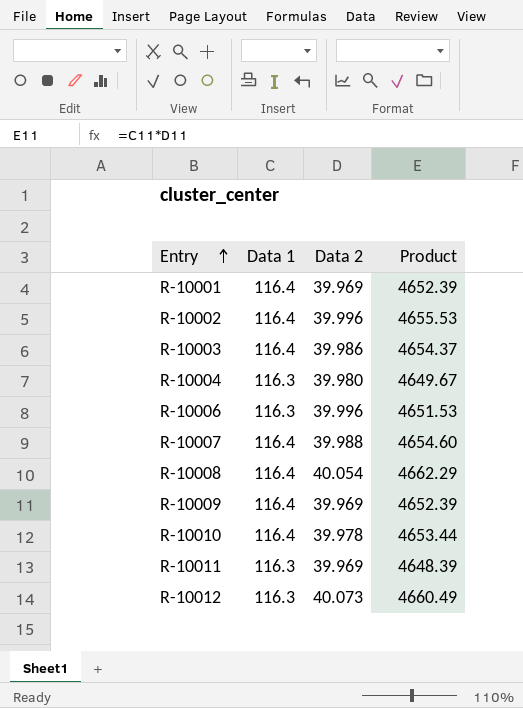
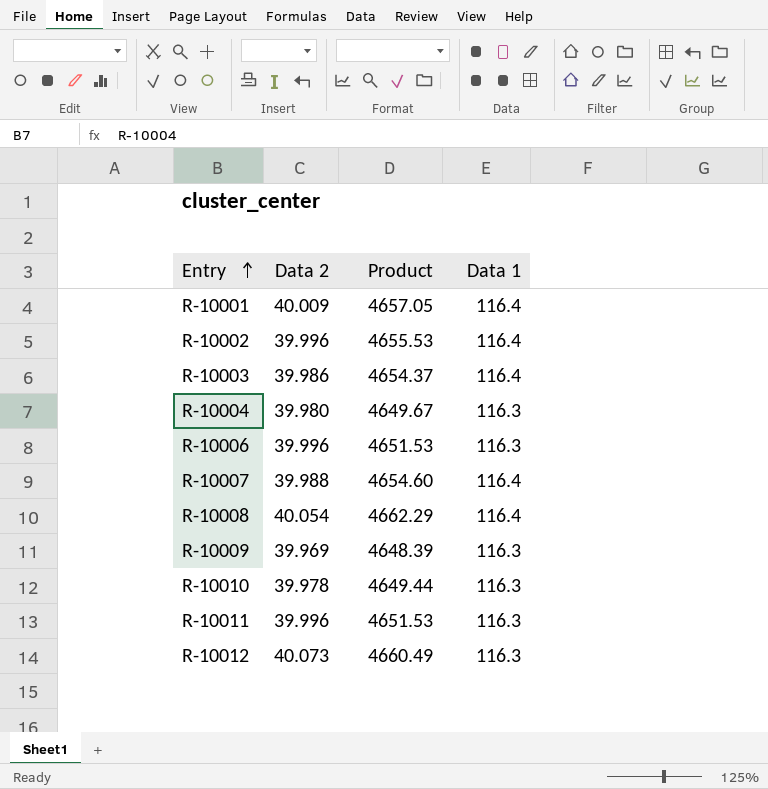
column Data 1 | position: 2 -> 4
R-10001 | Data 2: 39.969 -> 40.009
R-10001 | Product: 4652.39 -> 4657.05
R-10009 | Product: 4652.39 -> 4648.39
R-10009 | Data 1: 116.4 -> 116.3
R-10010 | Product: 4653.44 -> 4649.44
R-10010 | Data 1: 116.4 -> 116.3
R-10011 | Data 2: 39.969 -> 39.996
R-10011 | Product: 4648.39 -> 4651.53

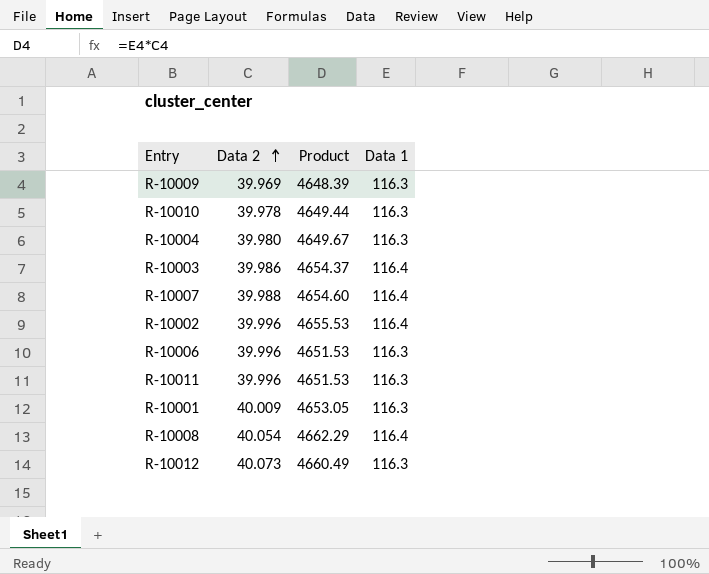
row order: Entry ascending -> Data 2 ascending
R-10001 | Product: 4657.05 -> 4653.05
R-10001 | Data 1: 116.4 -> 116.3

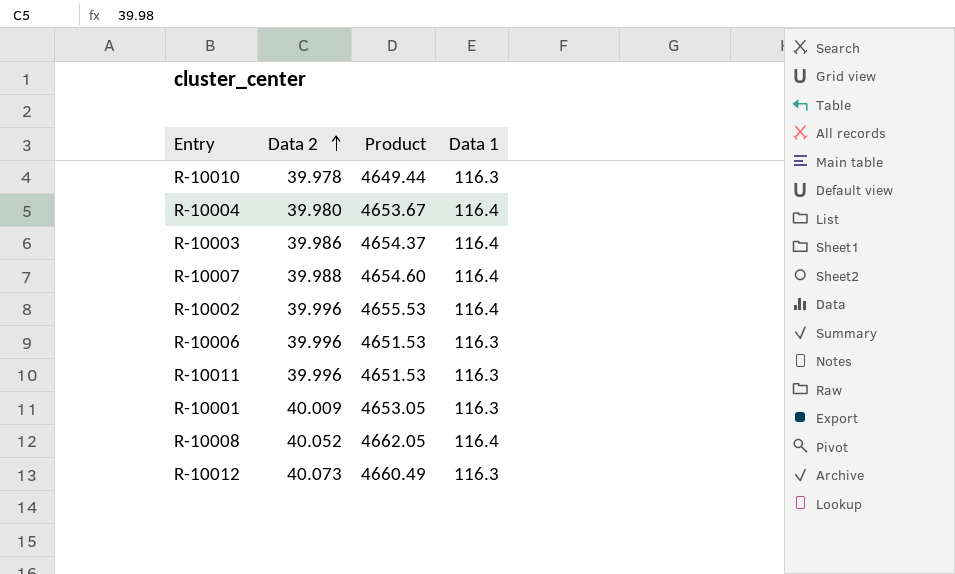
row R-10009: 39.969 | 4648.39 | 116.3 -> none
R-10004 | Product: 4649.67 -> 4653.67
R-10004 | Data 1: 116.3 -> 116.4
R-10008 | Data 2: 40.054 -> 40.052
R-10008 | Product: 4662.29 -> 4662.05

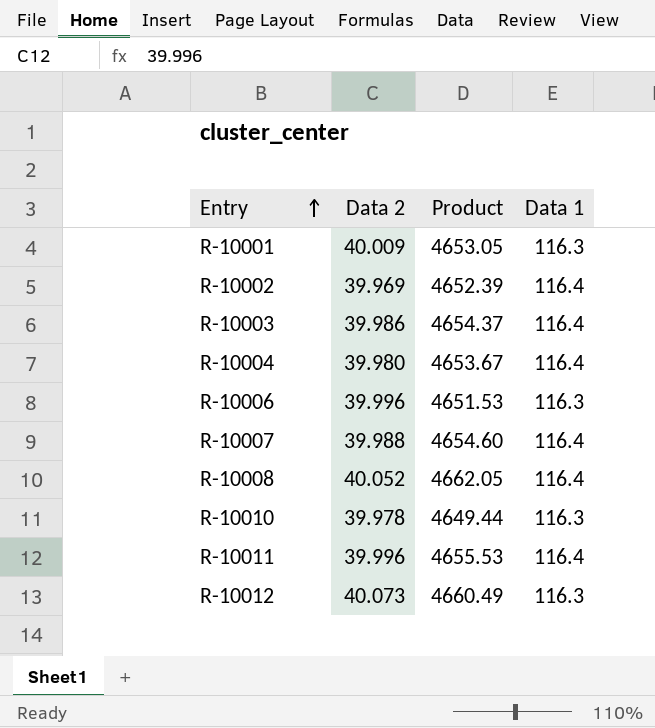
row order: Data 2 ascending -> Entry ascending
R-10002 | Data 2: 39.996 -> 39.969
R-10002 | Product: 4655.53 -> 4652.39
R-10011 | Product: 4651.53 -> 4655.53
R-10011 | Data 1: 116.3 -> 116.4

